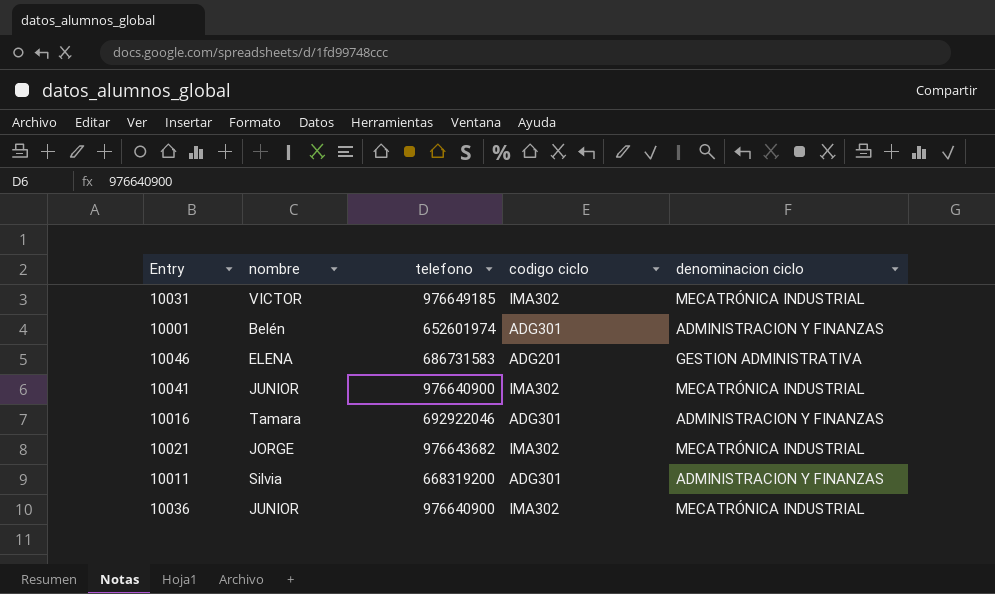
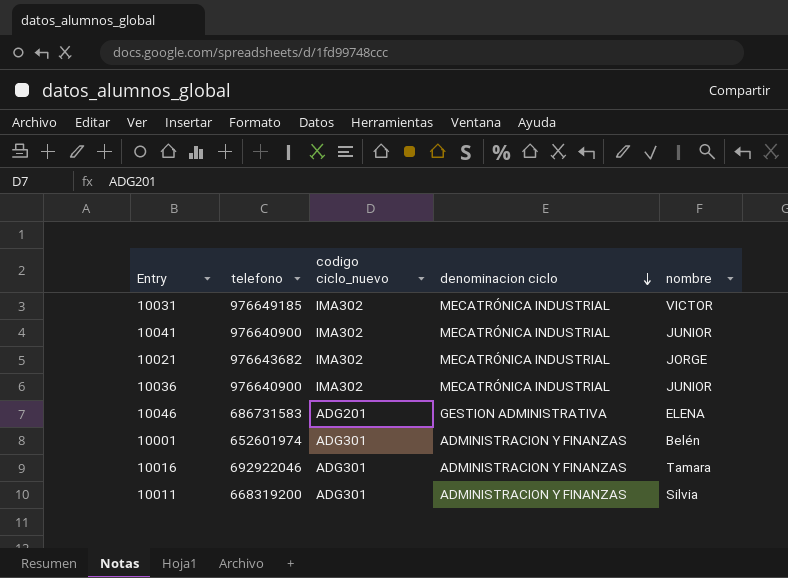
row order: none -> denominacion ciclo descending
column name: codigo ciclo -> codigo ciclo_nuevo
column nombre | position: 2 -> 5

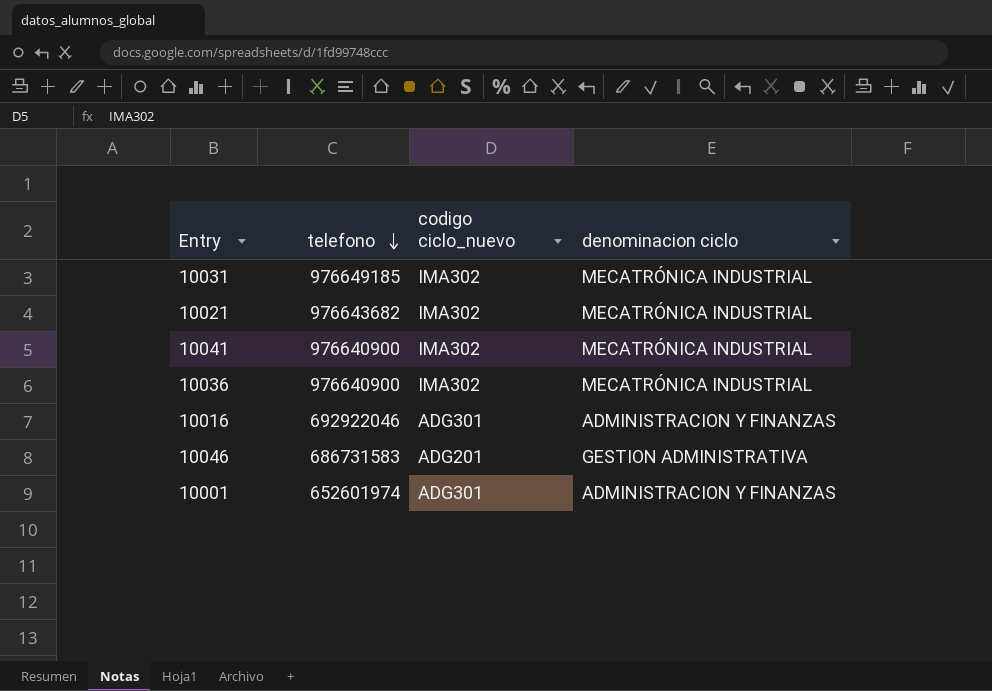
row order: denominacion ciclo descending -> telefono descending
column nombre | position: 5 -> none
row 10011: 668319200 | ADG301 | ADMINISTRACION Y FINANZAS | Silvia -> none

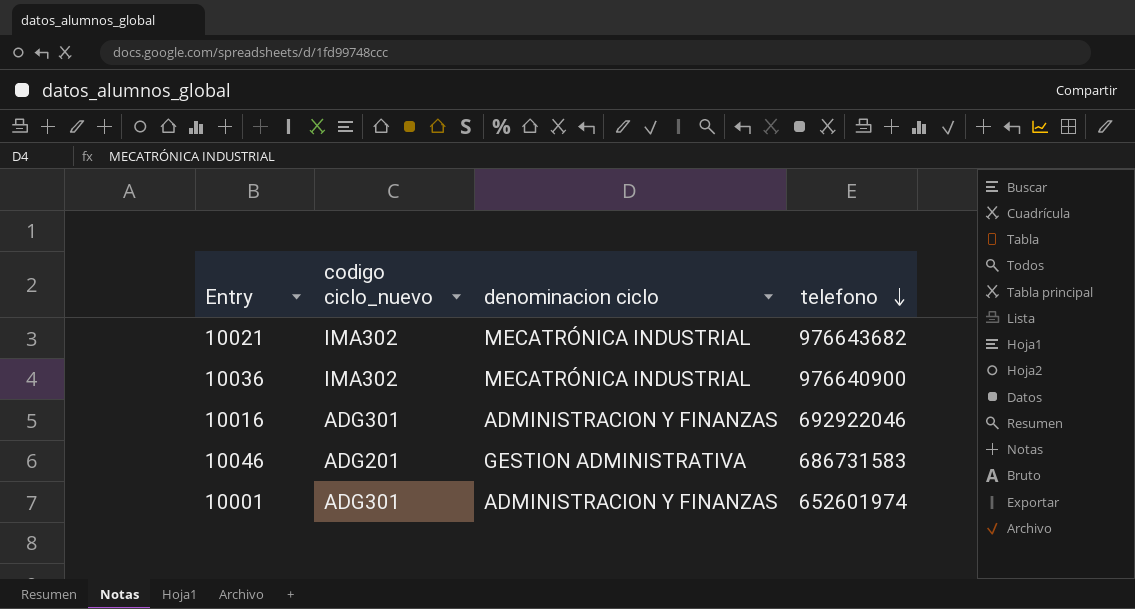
column telefono | position: 2 -> 4
row 10031: 976649185 | IMA302 | MECATRÓNICA INDUSTRIAL -> none
row 10041: 976640900 | IMA302 | MECATRÓNICA INDUSTRIAL -> none

